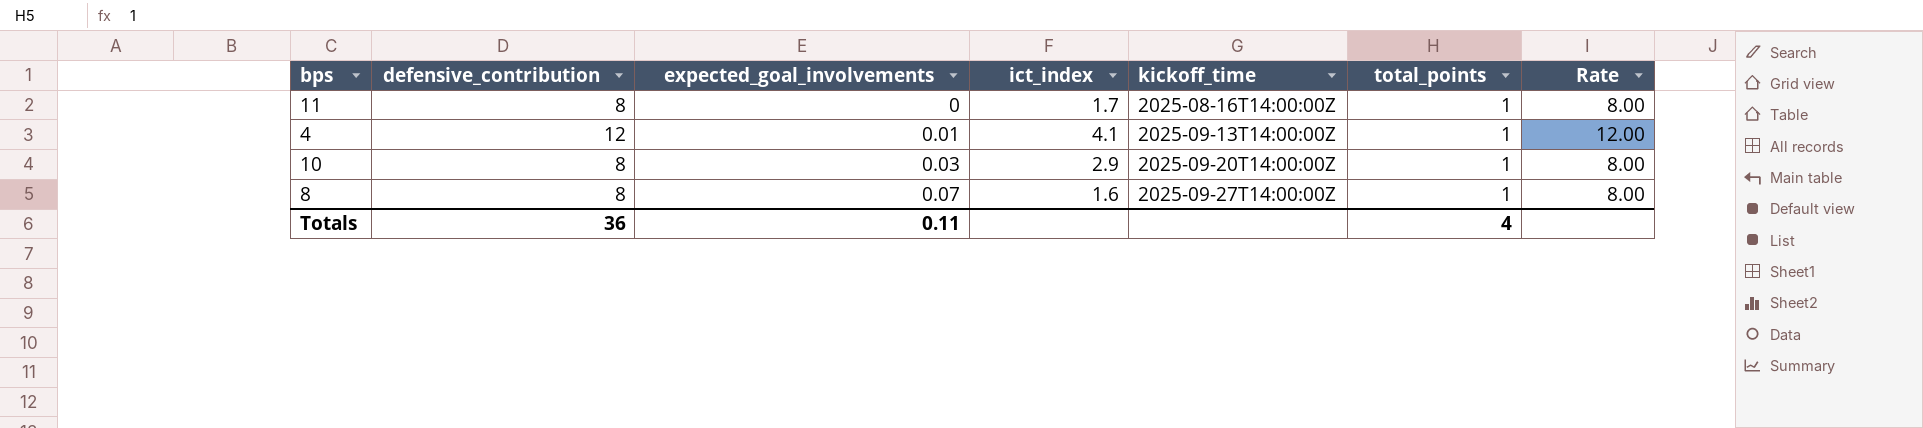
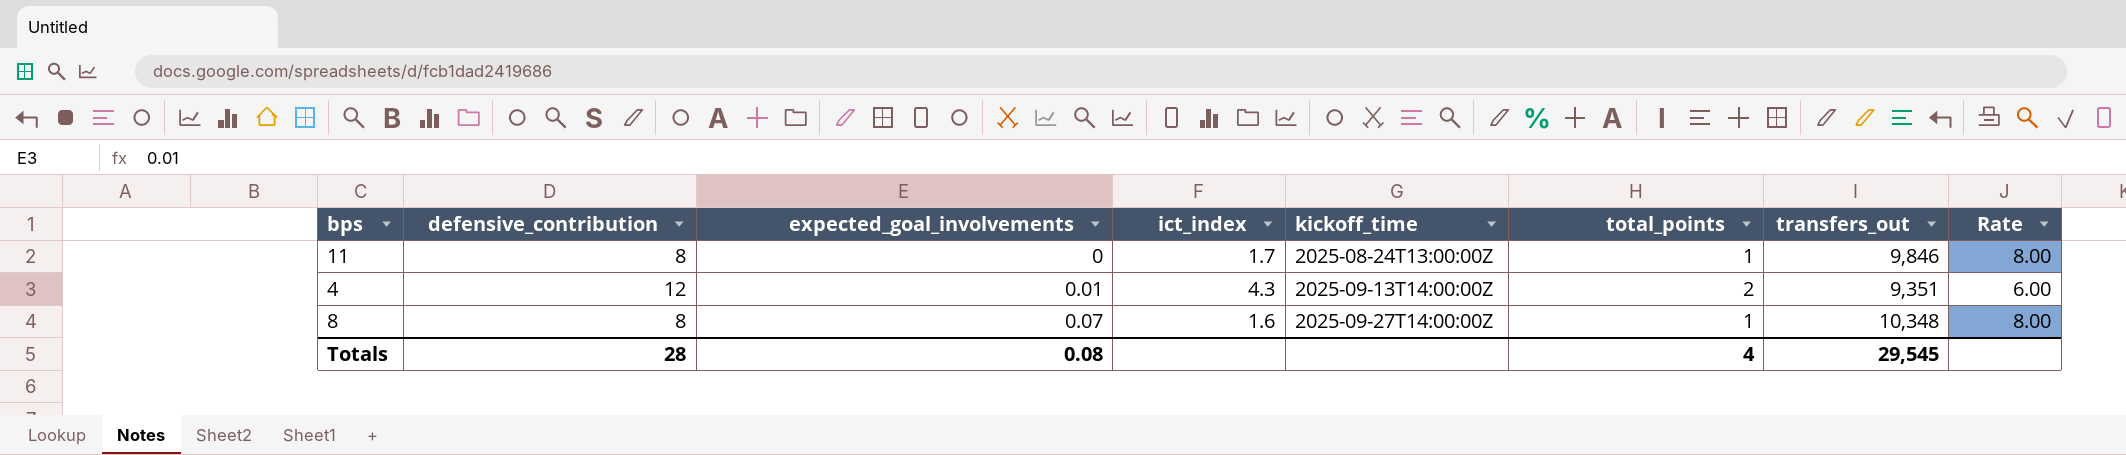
column transfers_out | position: none -> 7
row 10: 8 | 0.03 | 2.9 | 2025-09-20T14:00:00Z | 1 | 8.00 -> none
11 | kickoff_time: 2025-08-16T14:00:00Z -> 2025-08-24T13:00:00Z
4 | ict_index: 4.1 -> 4.3
4 | total_points: 1 -> 2
4 | Rate: 12.00 -> 6.00
Totals | defensive_contribution: 36 -> 28
Totals | expected_goal_involvements: 0.11 -> 0.08

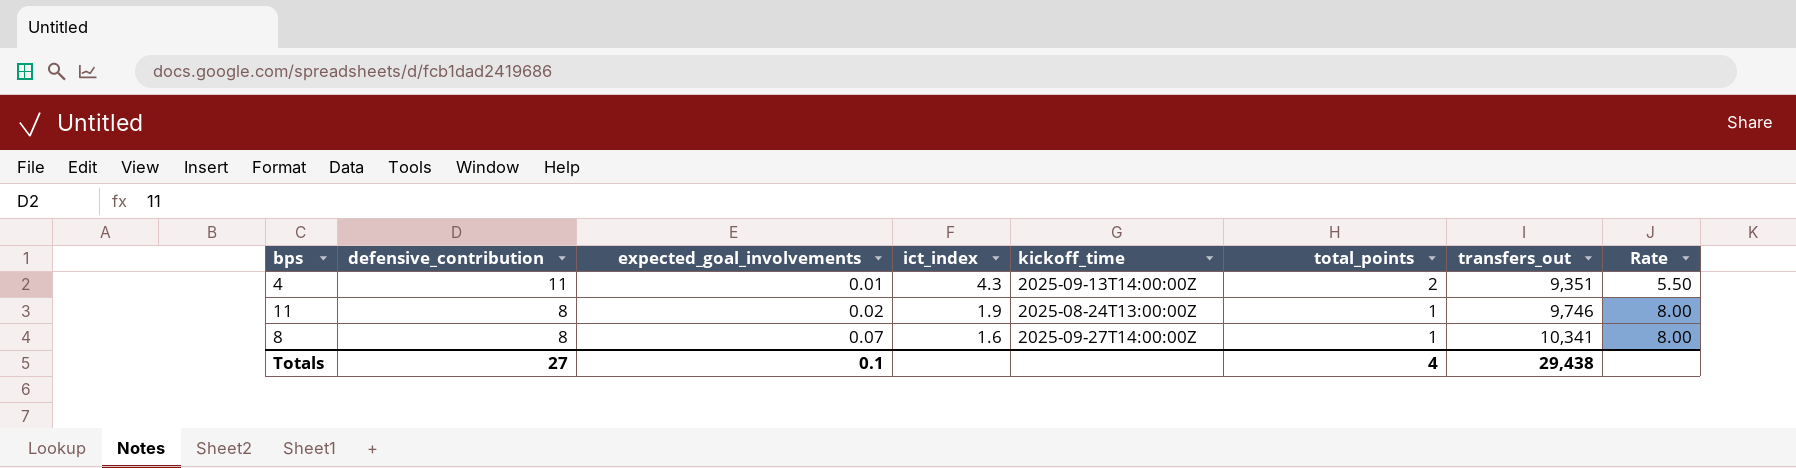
row order: expected_goal_involvements ascending -> defensive_contribution descending
4 | defensive_contribution: 12 -> 11
4 | Rate: 6.00 -> 5.50
11 | expected_goal_involvements: 0 -> 0.02
11 | ict_index: 1.7 -> 1.9
11 | transfers_out: 9,846 -> 9,746
8 | transfers_out: 10,348 -> 10,341
Totals | defensive_contribution: 28 -> 27
Totals | expected_goal_involvements: 0.08 -> 0.1
Totals | transfers_out: 29,545 -> 29,438

